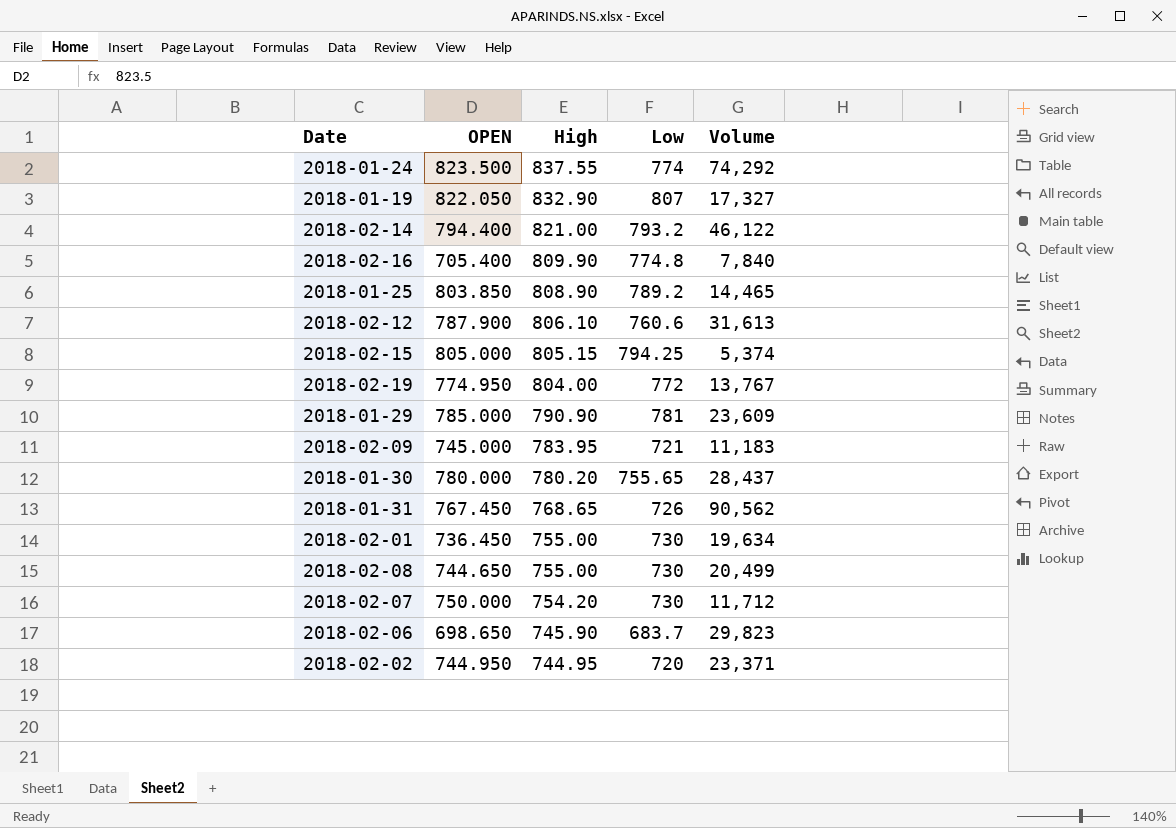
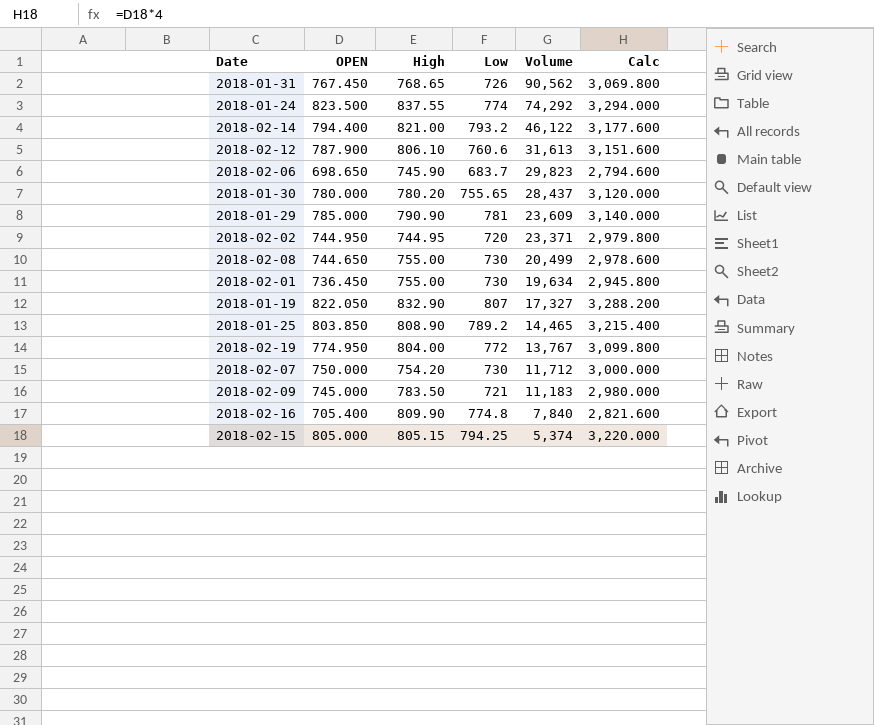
row order: High descending -> Volume descending
column Calc | formula: none -> [OPEN] * 4
2018-02-09 | High: 783.95 -> 783.50

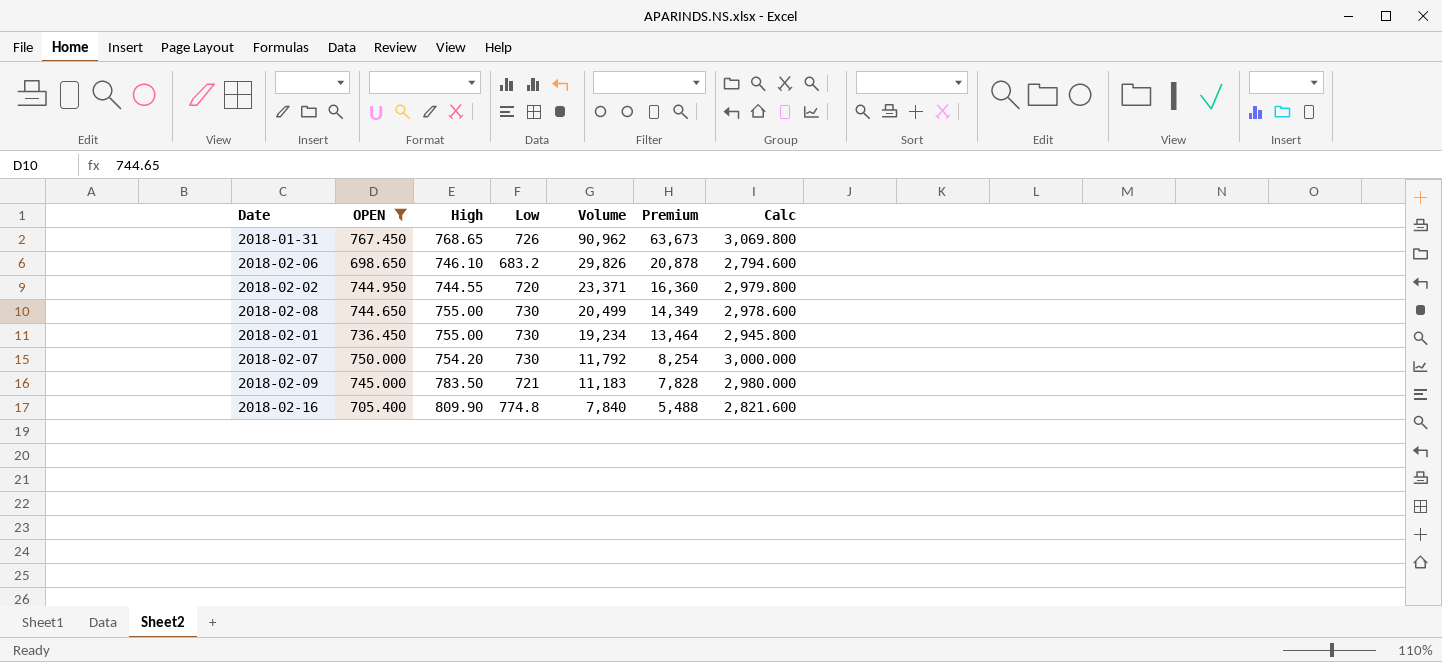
filter: none -> OPEN <= 767.450
column Premium | formula: none -> [Volume] * 0.7
2018-01-31 | Volume: 90,562 -> 90,962
2018-02-06 | High: 745.90 -> 746.10
2018-02-06 | Low: 683.7 -> 683.2
2018-02-06 | Volume: 29,823 -> 29,826
2018-02-02 | High: 744.95 -> 744.55
2018-02-01 | Volume: 19,634 -> 19,234
2018-02-07 | Volume: 11,712 -> 11,792

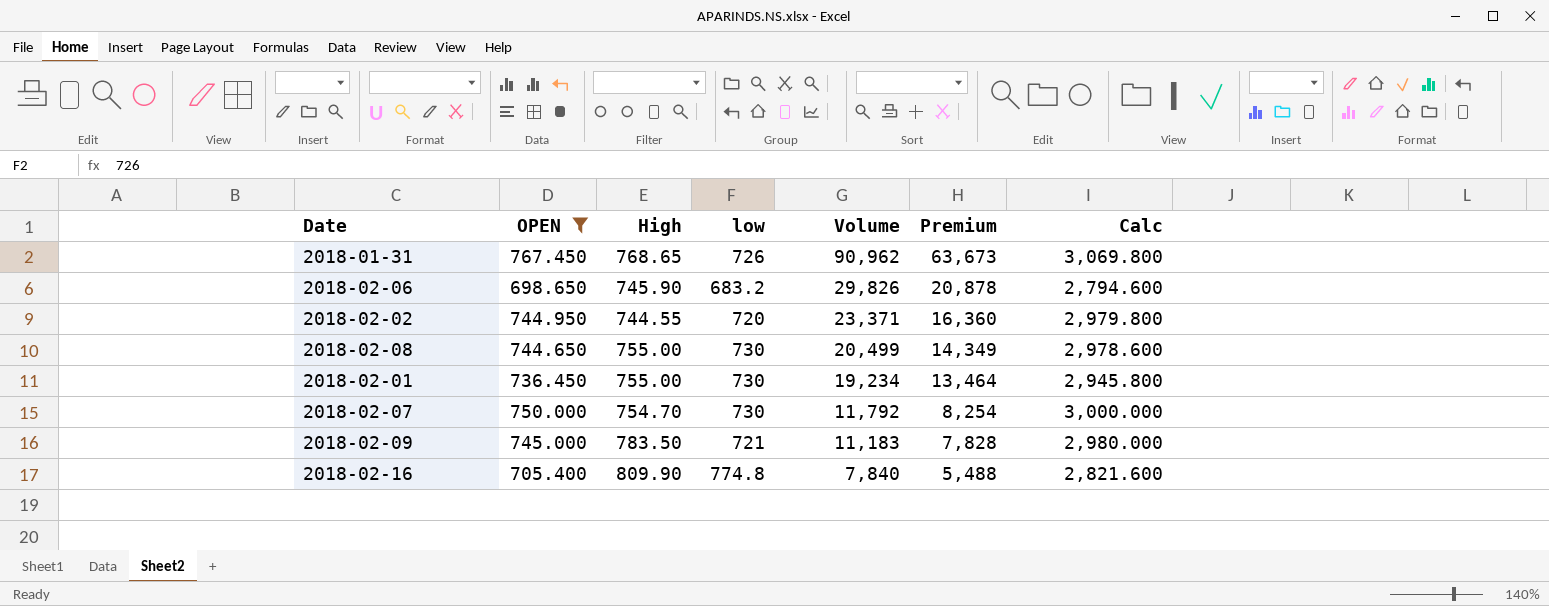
column name: Low -> low
2018-02-06 | High: 746.10 -> 745.90
2018-02-07 | High: 754.20 -> 754.70

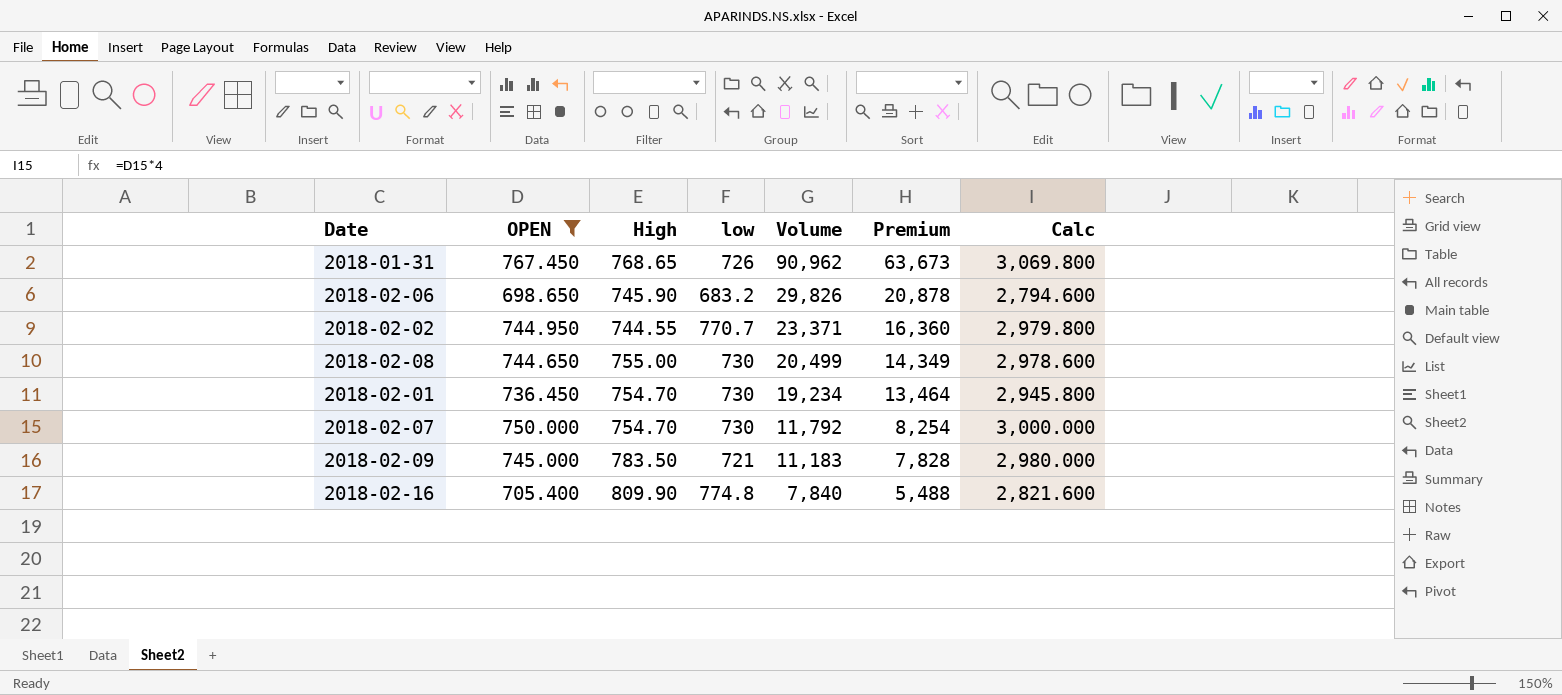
2018-02-02 | low: 720 -> 770.7
2018-02-01 | High: 755.00 -> 754.70

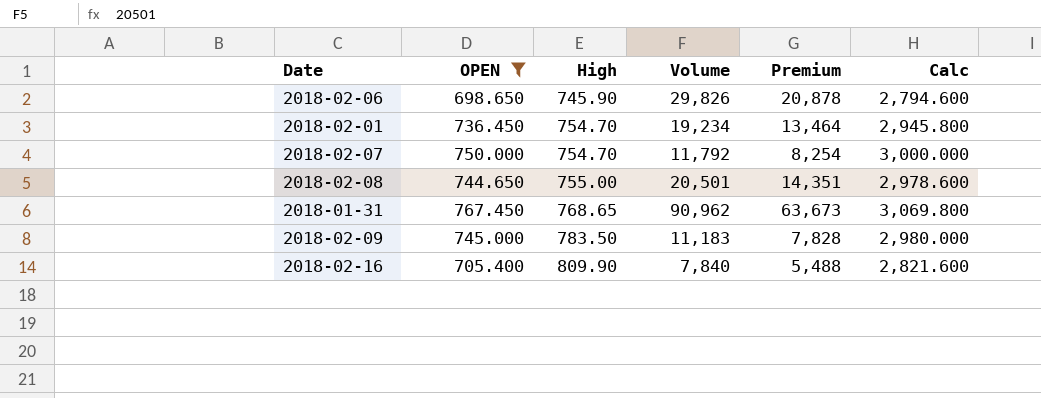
row order: Volume descending -> High ascending
column low | position: 4 -> none
row 2018-02-02: 744.950 | 744.55 | 770.7 | 23,371 | 16,360 | 2,979.800 -> none
2018-02-08 | Volume: 20,499 -> 20,501
2018-02-08 | Premium: 14,349 -> 14,351

